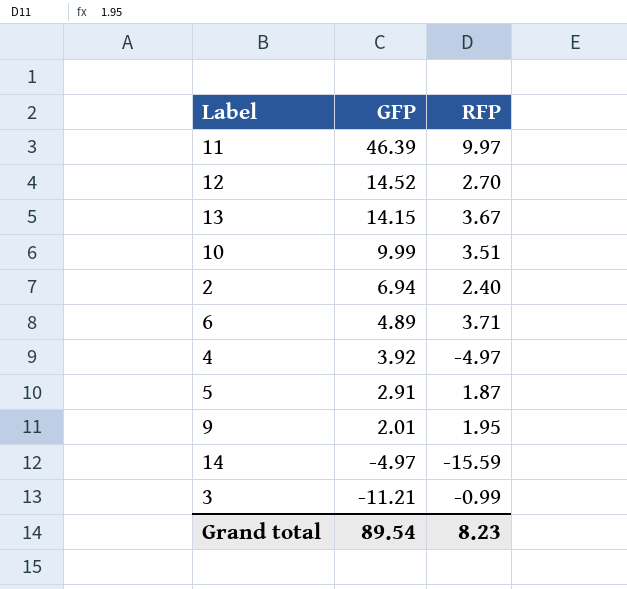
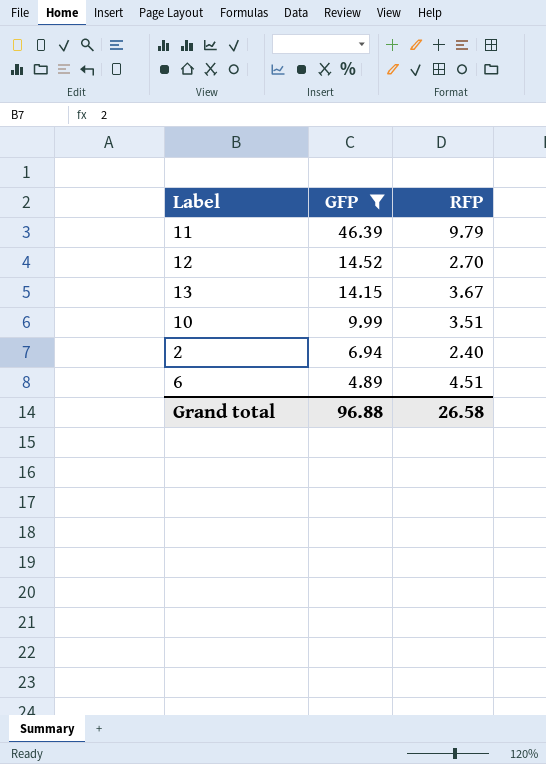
filter: none -> GFP >= 4.89
11 | RFP: 9.97 -> 9.79
6 | RFP: 3.71 -> 4.51
Grand total | GFP: 89.54 -> 96.88
Grand total | RFP: 8.23 -> 26.58

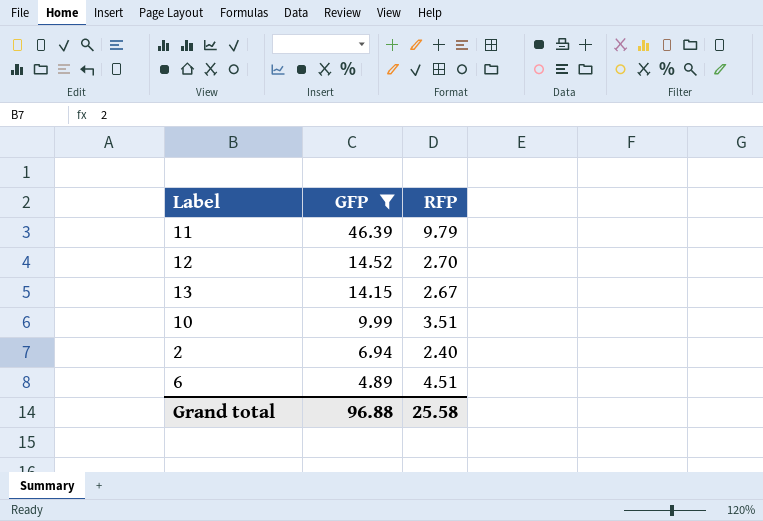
13 | RFP: 3.67 -> 2.67
Grand total | RFP: 26.58 -> 25.58

